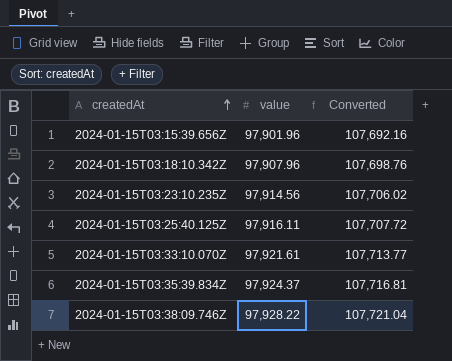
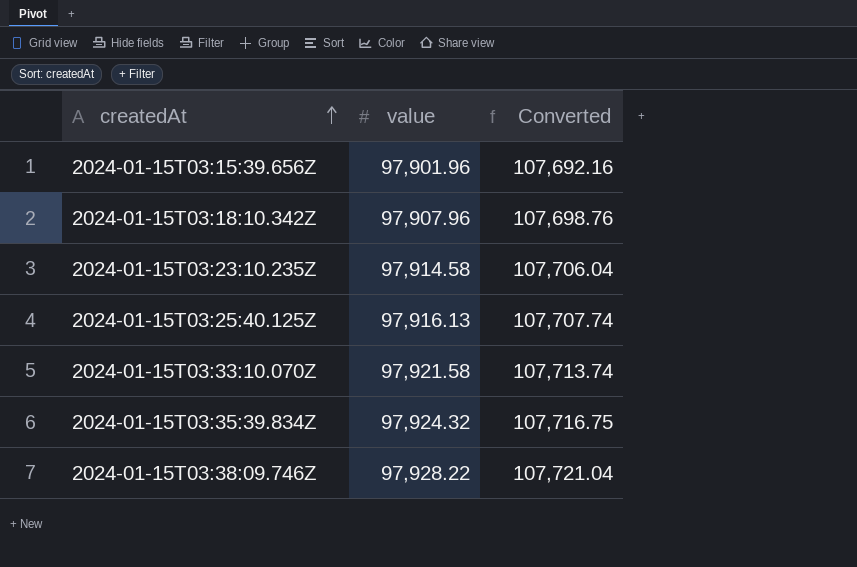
2024-01-15T03:23:10.235Z | value: 97,914.56 -> 97,914.58
2024-01-15T03:23:10.235Z | Converted: 107,706.02 -> 107,706.04
2024-01-15T03:25:40.125Z | value: 97,916.11 -> 97,916.13
2024-01-15T03:25:40.125Z | Converted: 107,707.72 -> 107,707.74
2024-01-15T03:33:10.070Z | value: 97,921.61 -> 97,921.58
2024-01-15T03:33:10.070Z | Converted: 107,713.77 -> 107,713.74
2024-01-15T03:35:39.834Z | value: 97,924.37 -> 97,924.32
2024-01-15T03:35:39.834Z | Converted: 107,716.81 -> 107,716.75

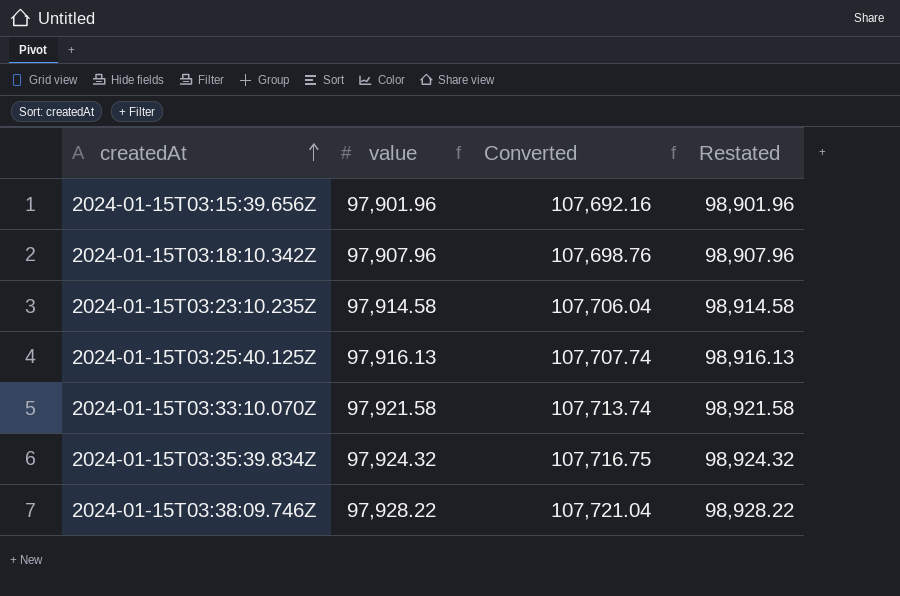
column Restated | formula: none -> [value] + 1000

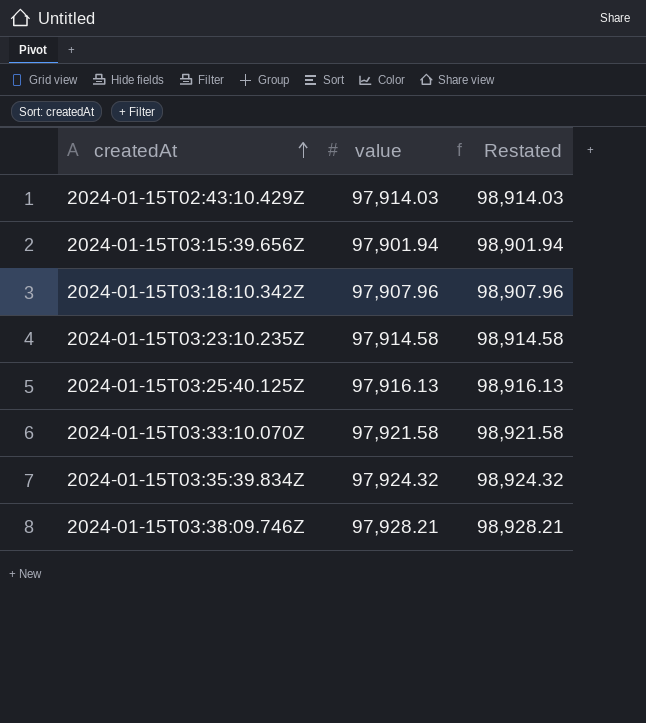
column Converted | formula: [value] * 1.1 -> none
row 2024-01-15T02:43:10.429Z: none -> 97,914.03 | 98,914.03
2024-01-15T03:15:39.656Z | value: 97,901.96 -> 97,901.94
2024-01-15T03:15:39.656Z | Restated: 98,901.96 -> 98,901.94
2024-01-15T03:38:09.746Z | value: 97,928.22 -> 97,928.21
2024-01-15T03:38:09.746Z | Restated: 98,928.22 -> 98,928.21

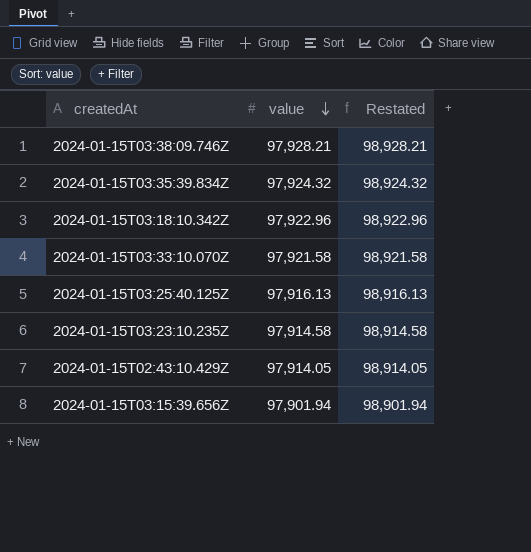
row order: createdAt ascending -> value descending
2024-01-15T03:18:10.342Z | value: 97,907.96 -> 97,922.96
2024-01-15T03:18:10.342Z | Restated: 98,907.96 -> 98,922.96
2024-01-15T02:43:10.429Z | value: 97,914.03 -> 97,914.05
2024-01-15T02:43:10.429Z | Restated: 98,914.03 -> 98,914.05

